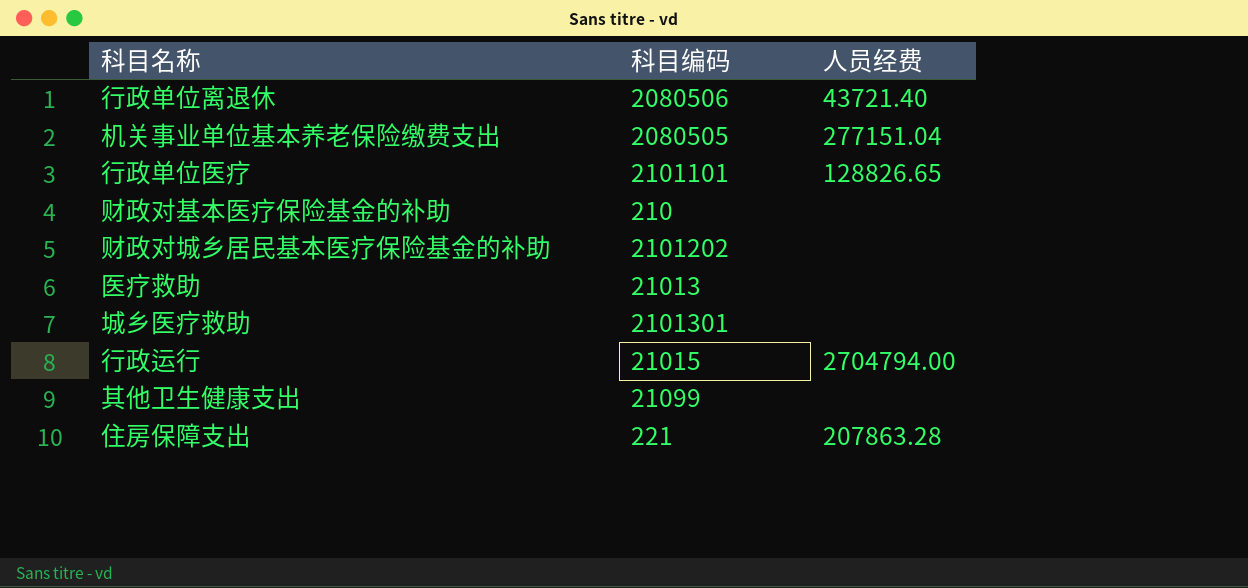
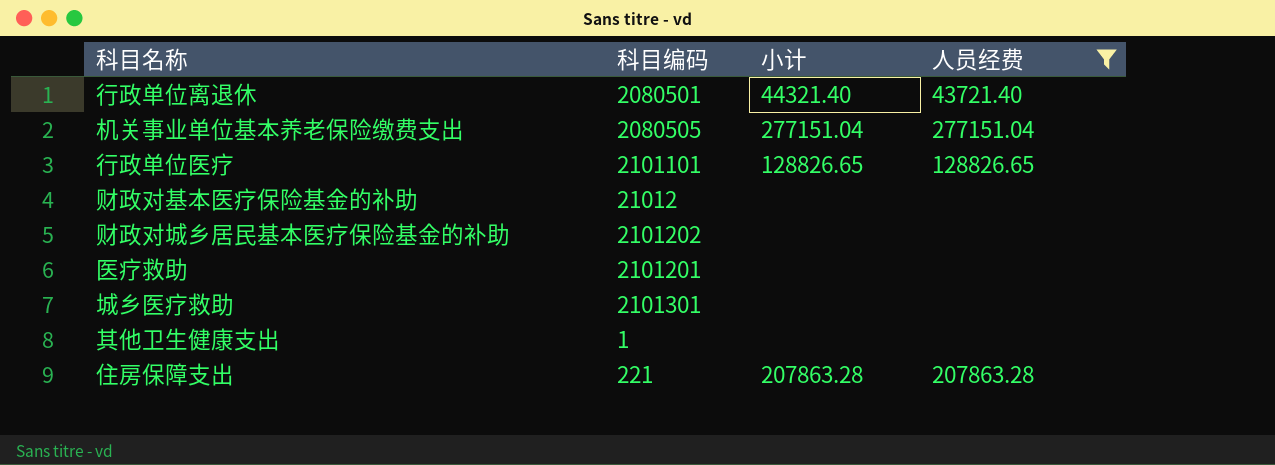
filter: none -> 人员经费 != 2704794.00
column 小计 | position: none -> 3
行政单位离退休 | 科目编码: 2080506 -> 2080501
财政对基本医疗保险基金的补助 | 科目编码: 210 -> 21012
医疗救助 | 科目编码: 21013 -> 2101201
其他卫生健康支出 | 科目编码: 21099 -> 1

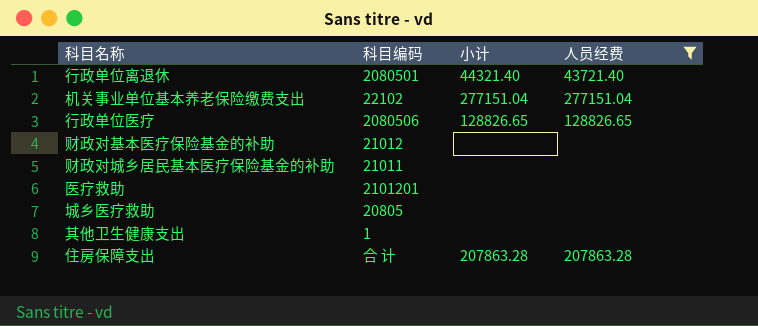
机关事业单位基本养老保险缴费支出 | 科目编码: 2080505 -> 22102
行政单位医疗 | 科目编码: 2101101 -> 2080506
财政对城乡居民基本医疗保险基金的补助 | 科目编码: 2101202 -> 21011
城乡医疗救助 | 科目编码: 2101301 -> 20805
住房保障支出 | 科目编码: 221 -> 合 计

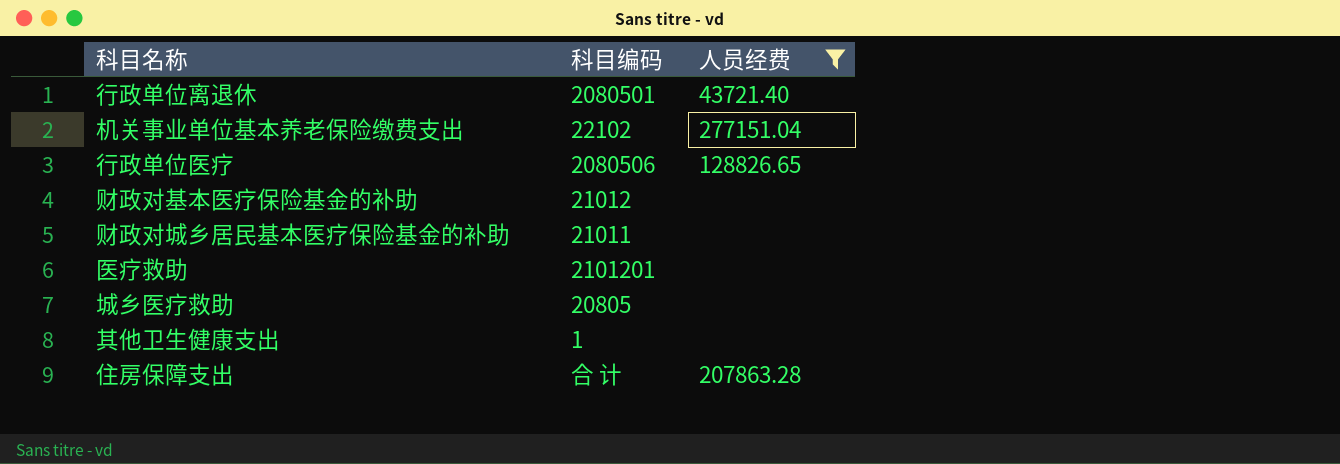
column 小计 | position: 3 -> none

